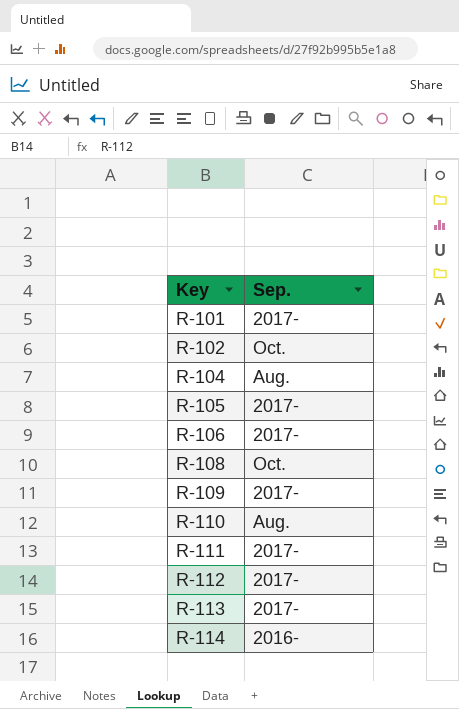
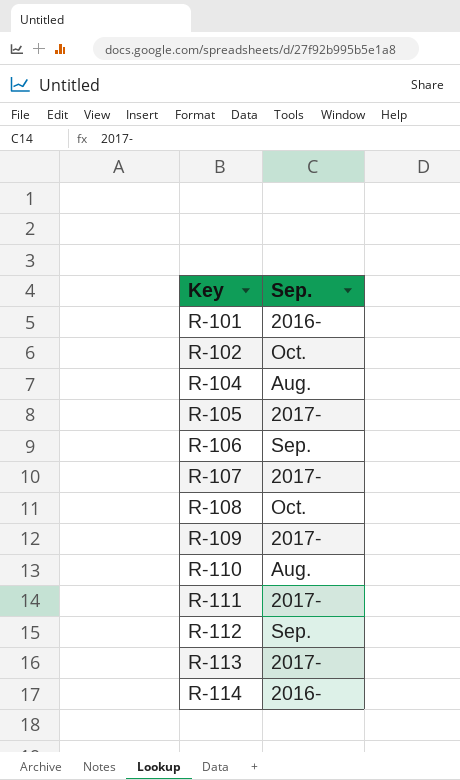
R-101 | Sep.: 2017- -> 2016-
R-106 | Sep.: 2017- -> Sep.
row R-107: none -> 2017-
R-112 | Sep.: 2017- -> Sep.

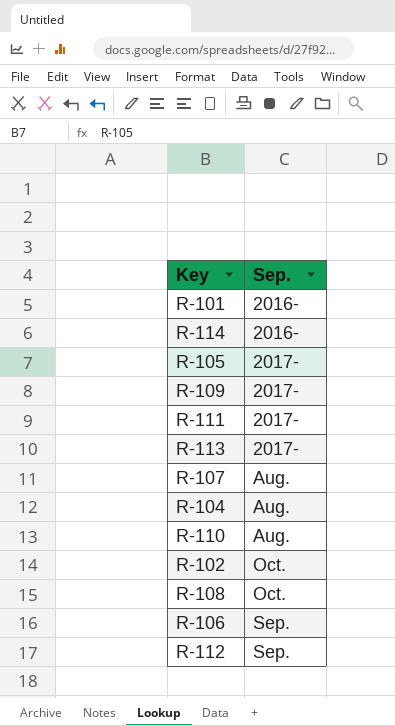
row order: Key ascending -> Sep. ascending
R-107 | Sep.: 2017- -> Aug.

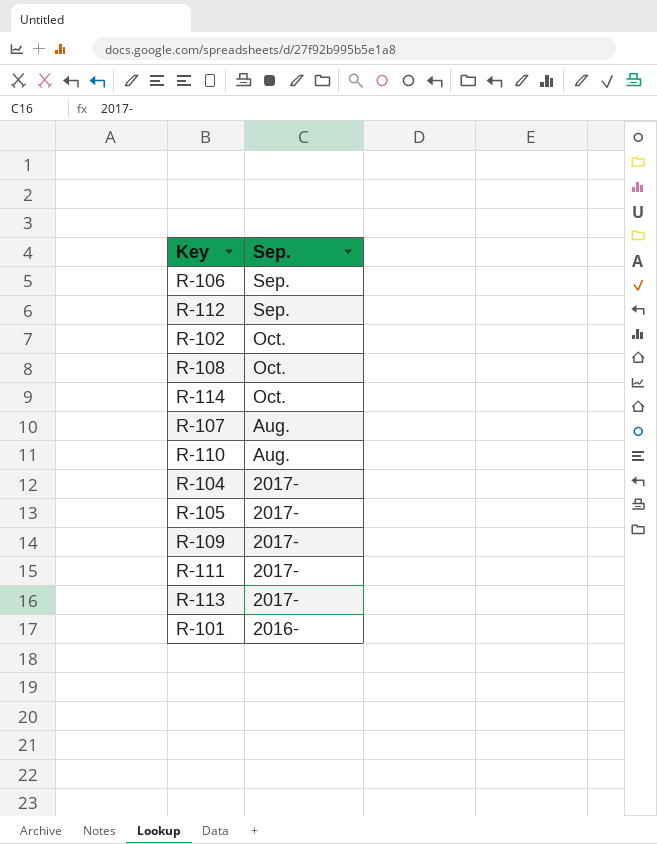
row order: Sep. ascending -> Sep. descending
R-114 | Sep.: 2016- -> Oct.
R-104 | Sep.: Aug. -> 2017-

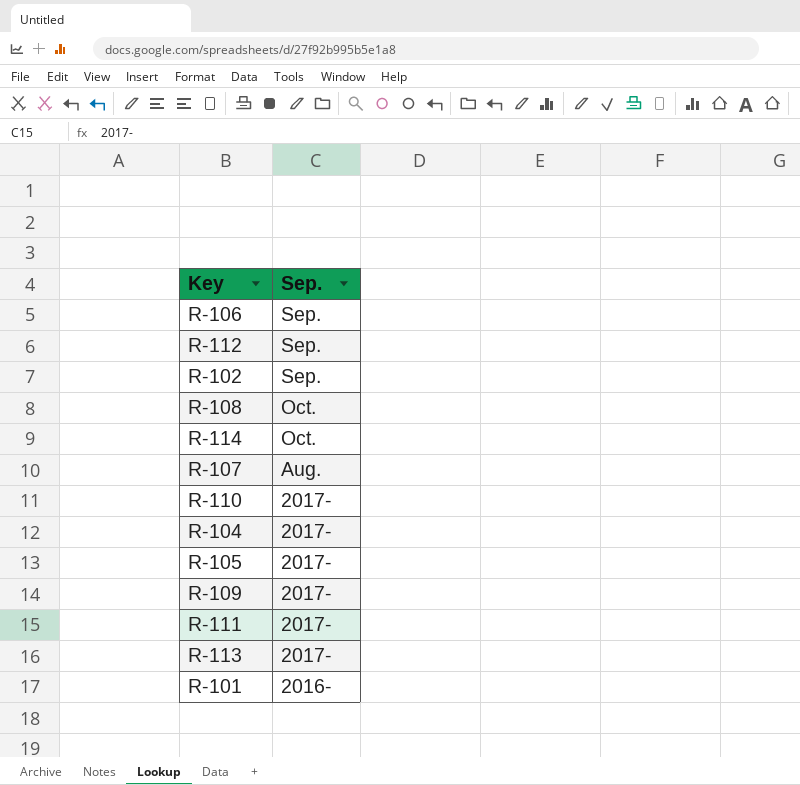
R-102 | Sep.: Oct. -> Sep.
R-110 | Sep.: Aug. -> 2017-

